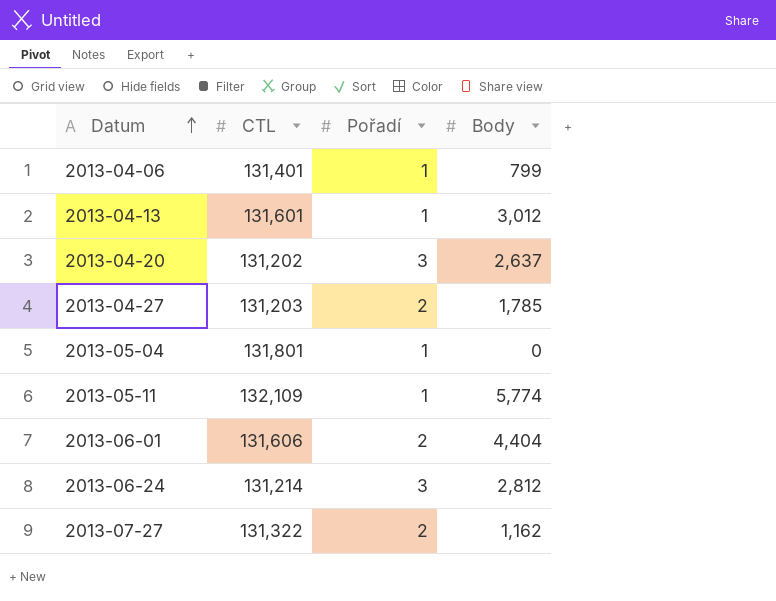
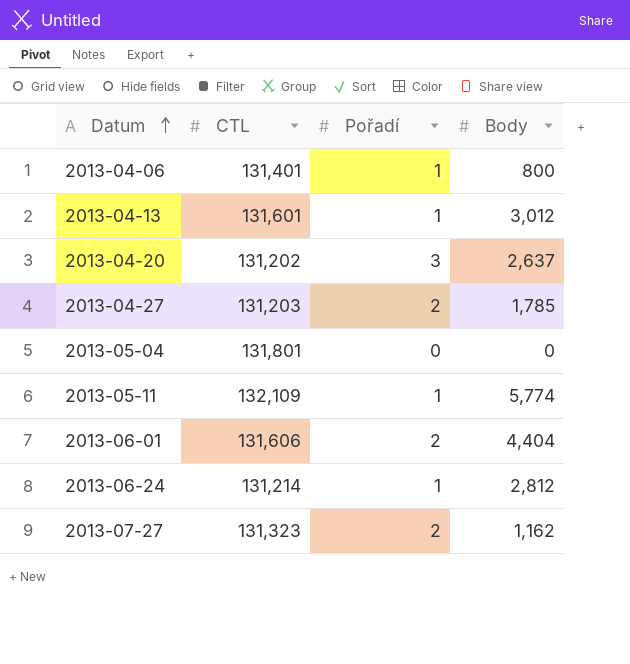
2013-04-06 | Body: 799 -> 800
2013-05-04 | Pořadí: 1 -> 0
2013-06-24 | Pořadí: 3 -> 1
2013-07-27 | CTL: 131,322 -> 131,323

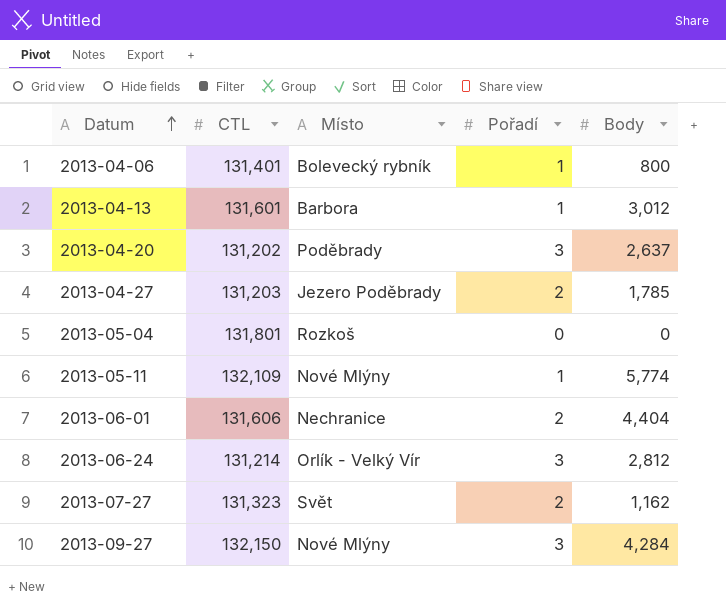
column Místo | position: none -> 3
2013-06-24 | Pořadí: 1 -> 3
row 2013-09-27: none -> 132,150 | Nové Mlýny | 3 | 4,284

